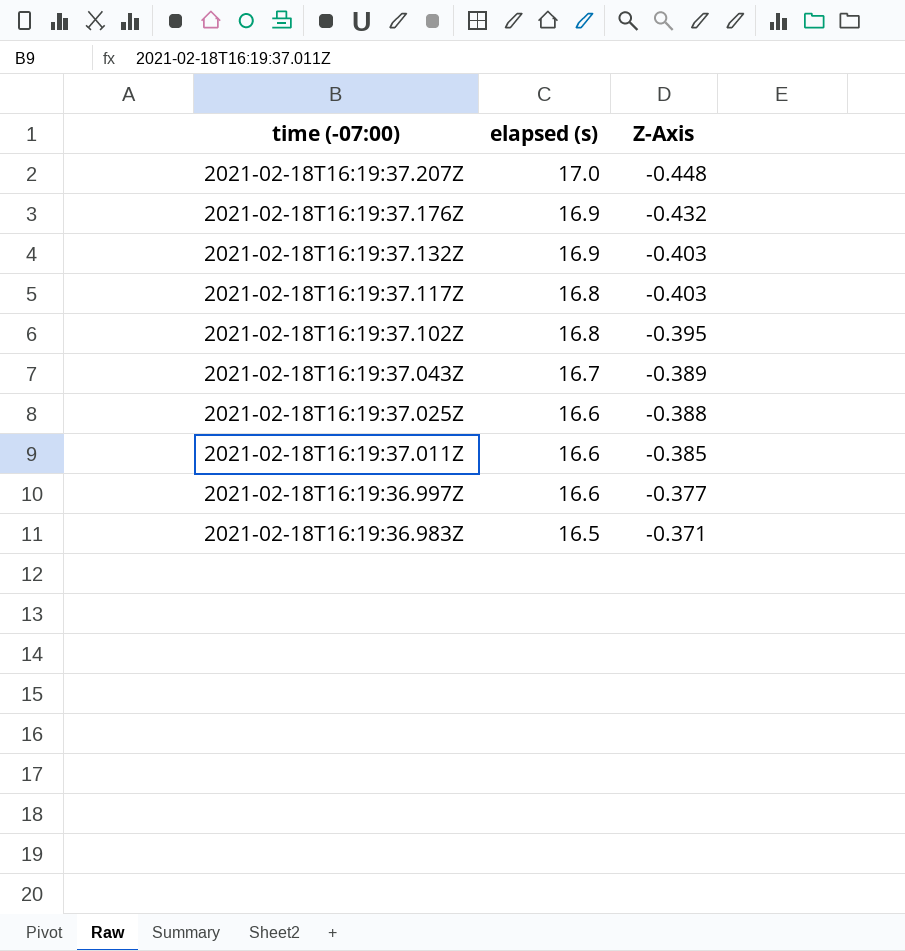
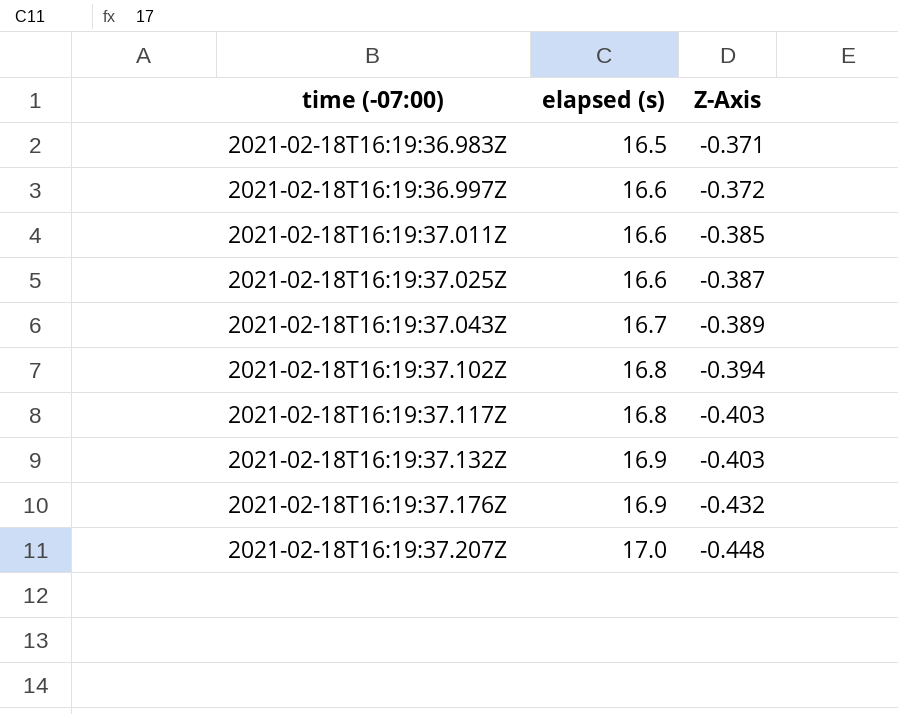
row order: time (-07:00) descending -> time (-07:00) ascending
2021-02-18T16:19:36.997Z | Z-Axis: -0.377 -> -0.372
2021-02-18T16:19:37.025Z | Z-Axis: -0.388 -> -0.387
2021-02-18T16:19:37.102Z | Z-Axis: -0.395 -> -0.394

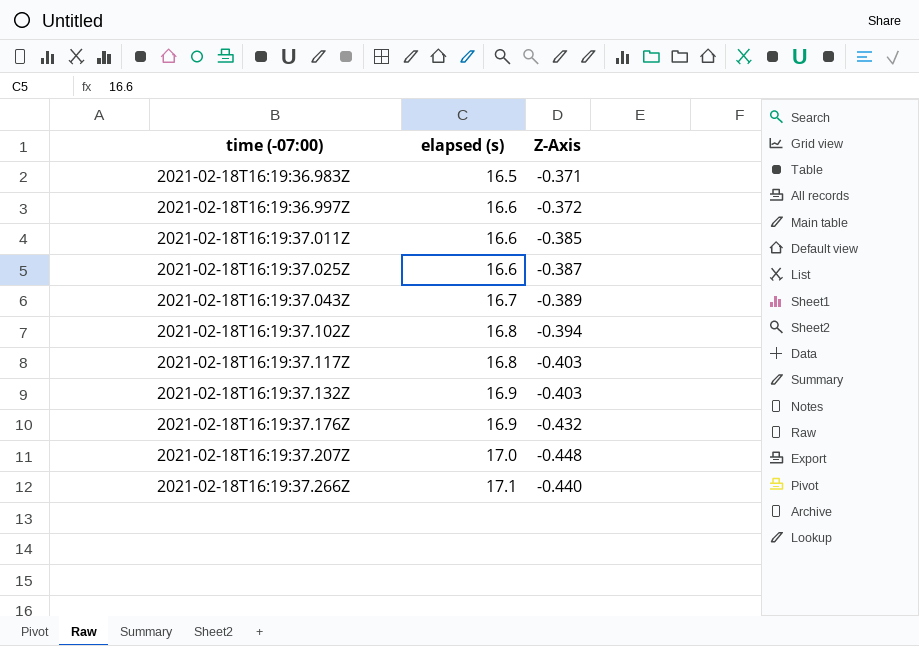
row 2021-02-18T16:19:37.266Z: none -> 17.1 | -0.440

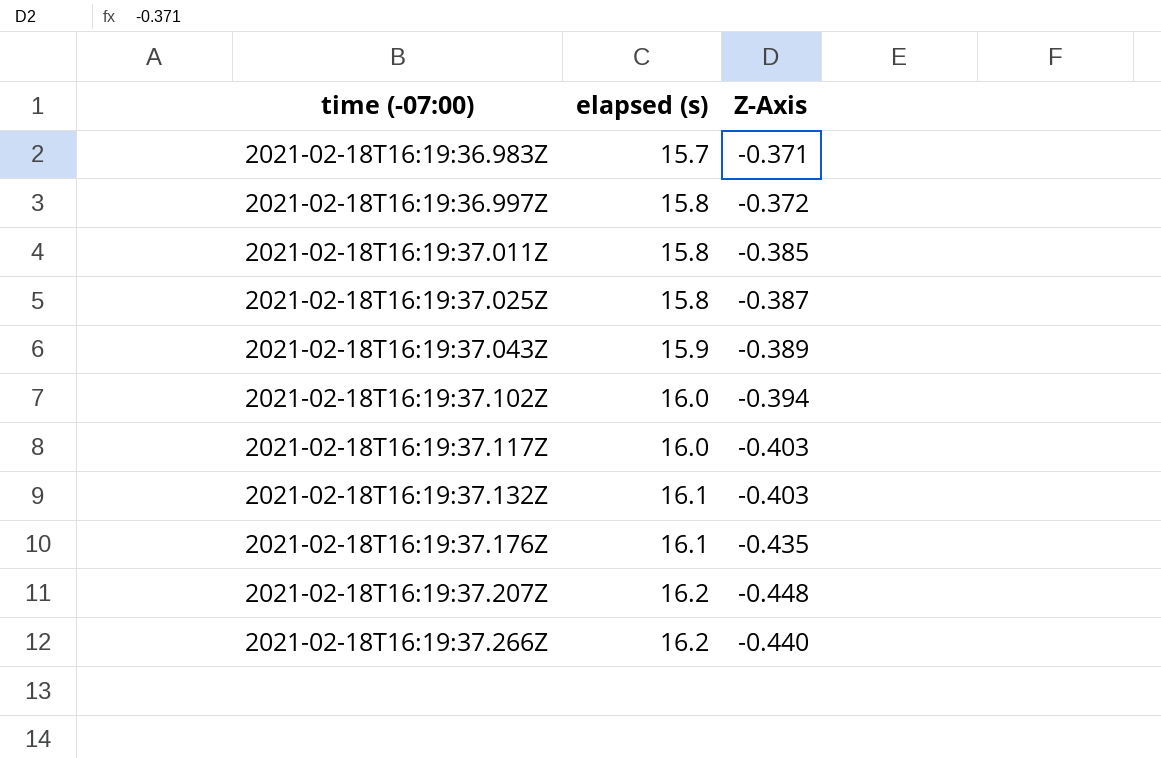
2021-02-18T16:19:36.983Z | elapsed (s): 16.5 -> 15.7
2021-02-18T16:19:36.997Z | elapsed (s): 16.6 -> 15.8
2021-02-18T16:19:37.011Z | elapsed (s): 16.6 -> 15.8
2021-02-18T16:19:37.025Z | elapsed (s): 16.6 -> 15.8
2021-02-18T16:19:37.043Z | elapsed (s): 16.7 -> 15.9
2021-02-18T16:19:37.102Z | elapsed (s): 16.8 -> 16.0
2021-02-18T16:19:37.117Z | elapsed (s): 16.8 -> 16.0
2021-02-18T16:19:37.132Z | elapsed (s): 16.9 -> 16.1
2021-02-18T16:19:37.176Z | elapsed (s): 16.9 -> 16.1
2021-02-18T16:19:37.176Z | Z-Axis: -0.432 -> -0.435
2021-02-18T16:19:37.207Z | elapsed (s): 17.0 -> 16.2
2021-02-18T16:19:37.266Z | elapsed (s): 17.1 -> 16.2

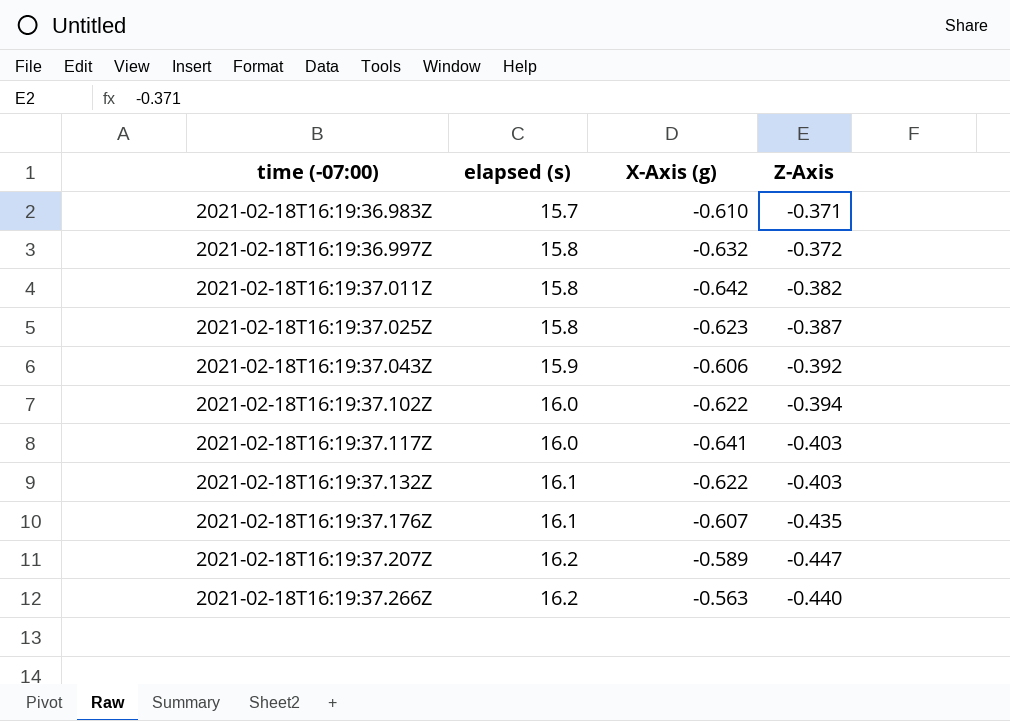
column X-Axis (g) | position: none -> 3
2021-02-18T16:19:37.011Z | Z-Axis: -0.385 -> -0.382
2021-02-18T16:19:37.043Z | Z-Axis: -0.389 -> -0.392
2021-02-18T16:19:37.207Z | Z-Axis: -0.448 -> -0.447

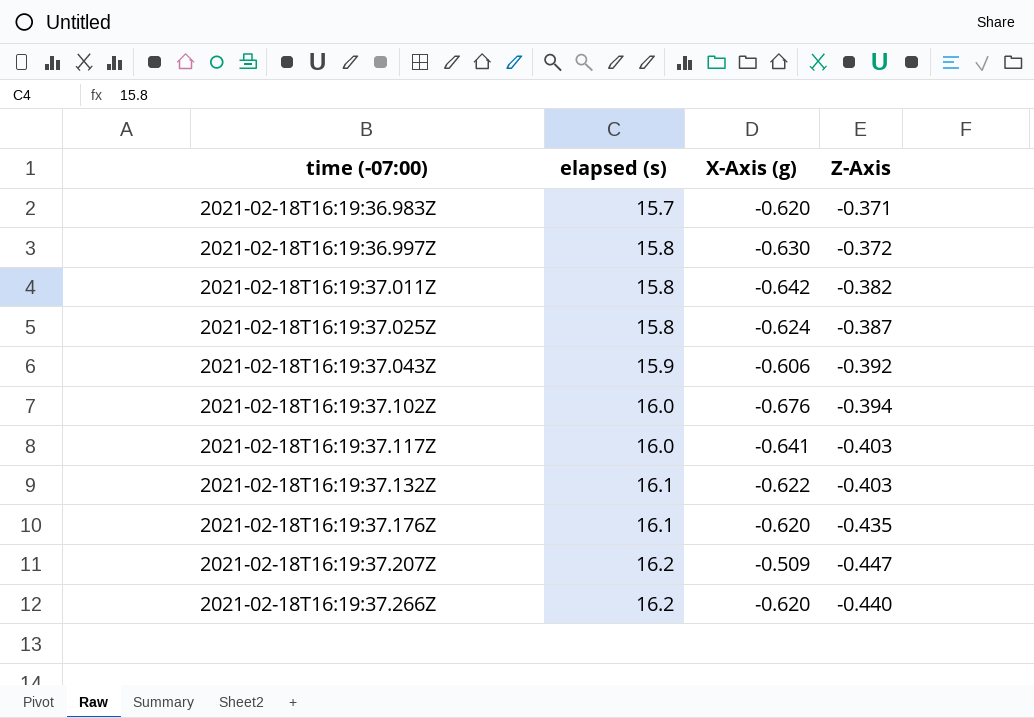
2021-02-18T16:19:36.983Z | X-Axis (g): -0.610 -> -0.620
2021-02-18T16:19:36.997Z | X-Axis (g): -0.632 -> -0.630
2021-02-18T16:19:37.025Z | X-Axis (g): -0.623 -> -0.624
2021-02-18T16:19:37.102Z | X-Axis (g): -0.622 -> -0.676
2021-02-18T16:19:37.176Z | X-Axis (g): -0.607 -> -0.620
2021-02-18T16:19:37.207Z | X-Axis (g): -0.589 -> -0.509
2021-02-18T16:19:37.266Z | X-Axis (g): -0.563 -> -0.620

